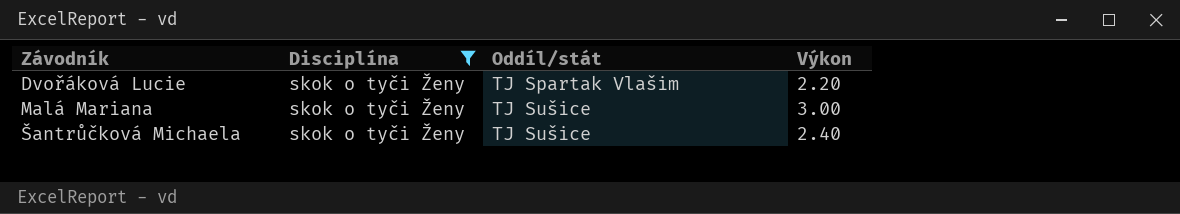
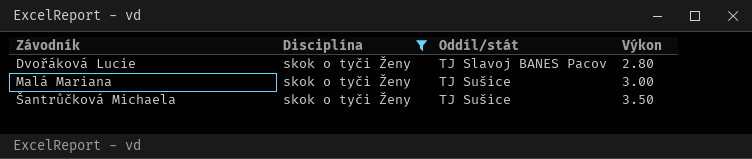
Dvořáková Lucie | Oddíl/stát: TJ Spartak Vlašim -> TJ Slavoj BANES Pacov
Dvořáková Lucie | Výkon: 2.20 -> 2.80
Šantrůčková Michaela | Výkon: 2.40 -> 3.50

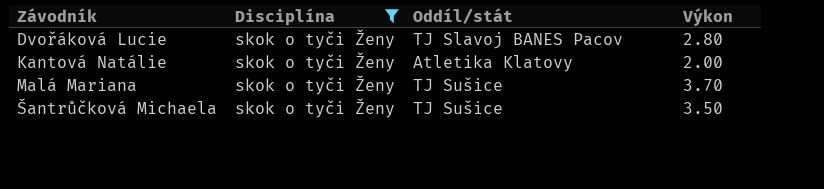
row Kantová Natálie: none -> skok o tyči Ženy | Atletika Klatovy | 2.00
Malá Mariana | Výkon: 3.00 -> 3.70

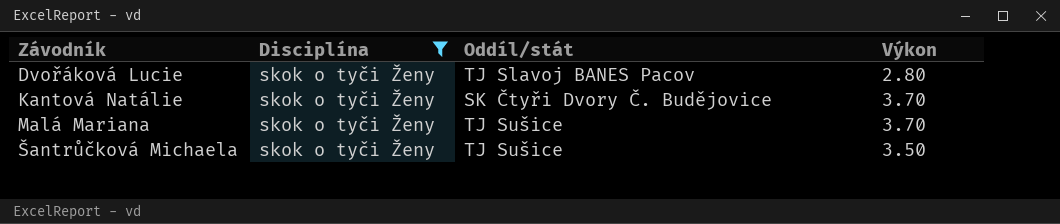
Kantová Natálie | Oddíl/stát: Atletika Klatovy -> SK Čtyři Dvory Č. Budějovice
Kantová Natálie | Výkon: 2.00 -> 3.70

